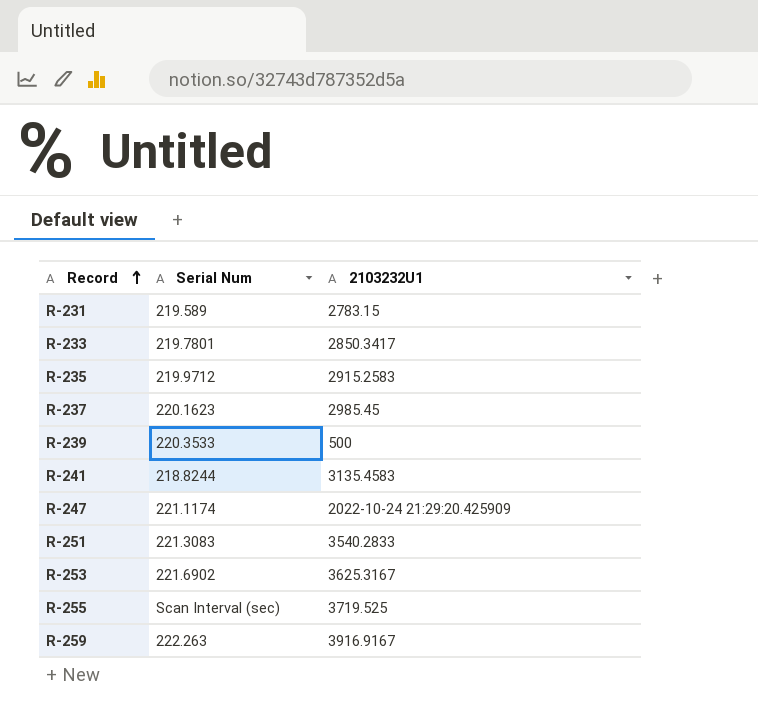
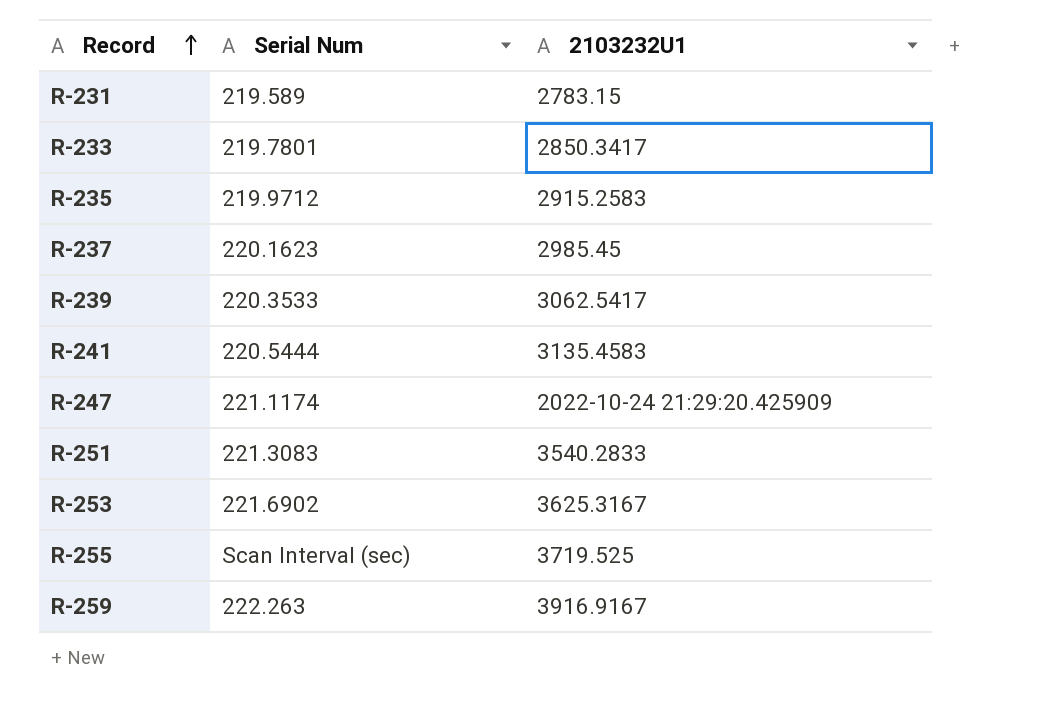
R-239 | 2103232U1: 500 -> 3062.5417
R-241 | Serial Num: 218.8244 -> 220.5444

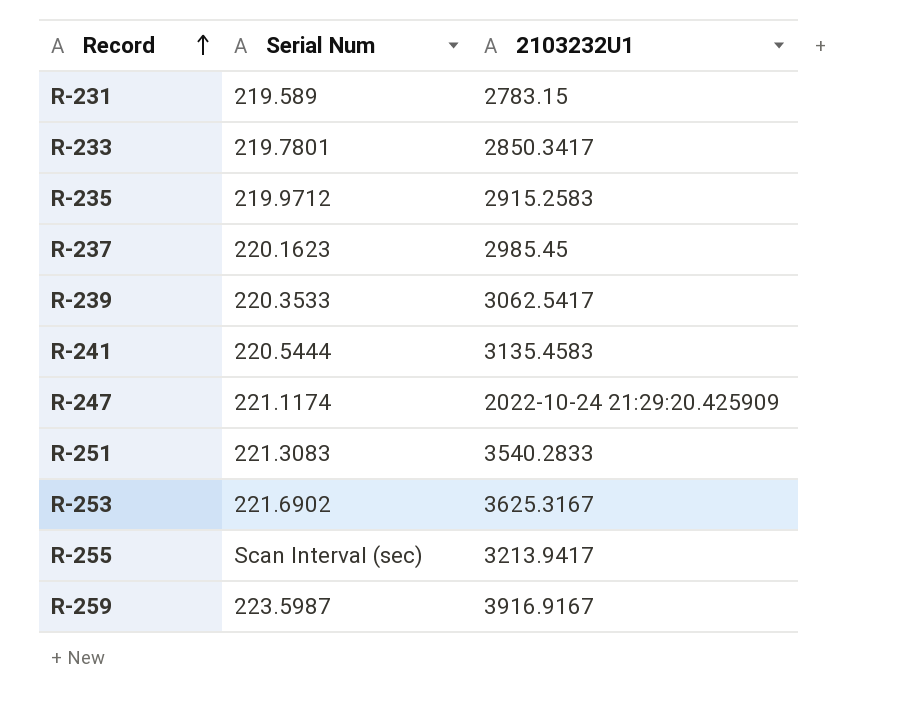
R-255 | 2103232U1: 3719.525 -> 3213.9417
R-259 | Serial Num: 222.263 -> 223.5987

